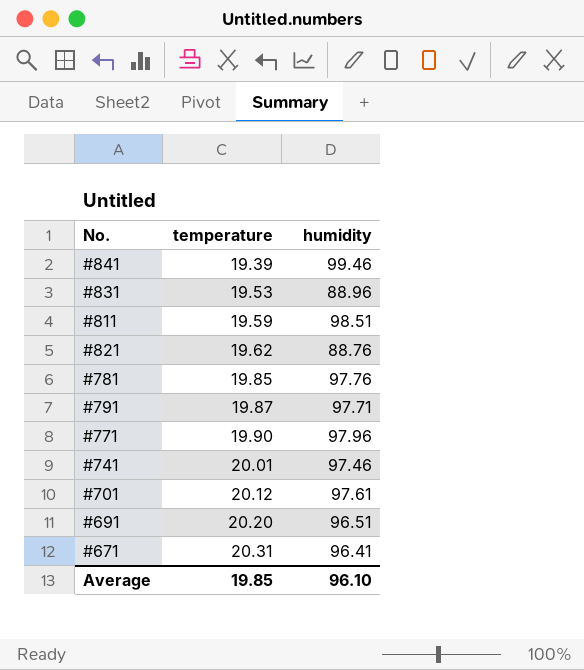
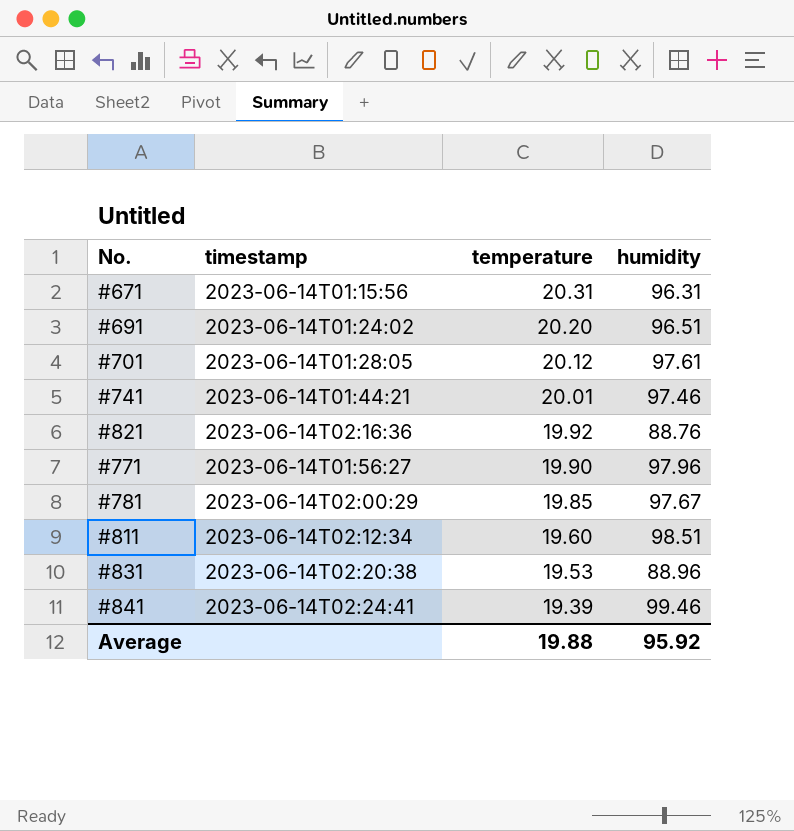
row order: temperature ascending -> temperature descending
column timestamp | position: none -> 2
row #791: 19.87 | 97.71 -> none
#671 | humidity: 96.41 -> 96.31
#821 | temperature: 19.62 -> 19.92
#781 | humidity: 97.76 -> 97.67
#811 | temperature: 19.59 -> 19.60
Average | temperature: 19.85 -> 19.88
Average | humidity: 96.10 -> 95.92

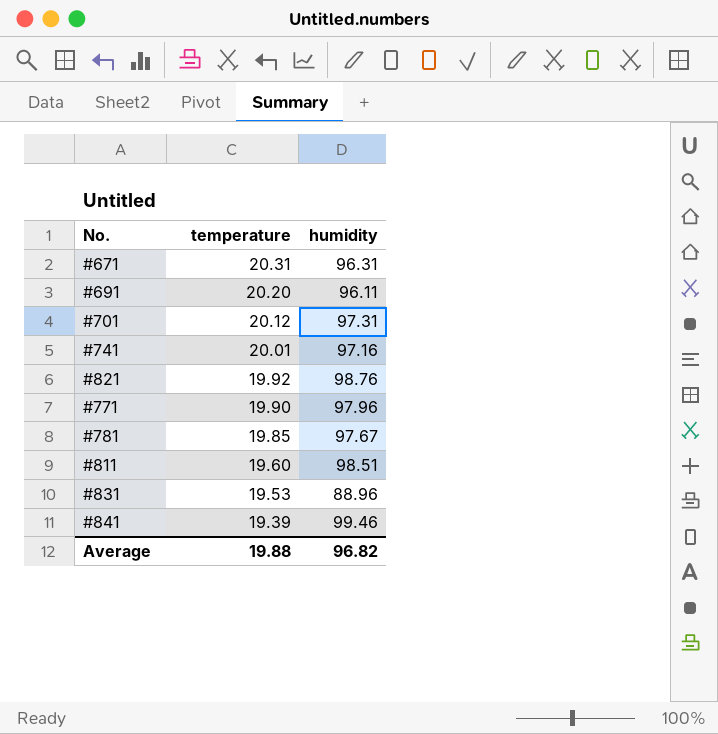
column timestamp | position: 2 -> none
#691 | humidity: 96.51 -> 96.11
#701 | humidity: 97.61 -> 97.31
#741 | humidity: 97.46 -> 97.16
#821 | humidity: 88.76 -> 98.76
Average | humidity: 95.92 -> 96.82

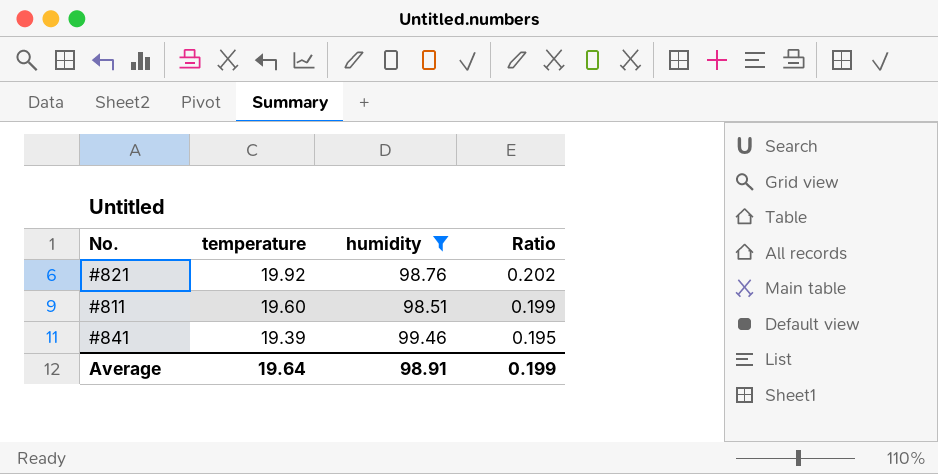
filter: none -> humidity >= 98.51
column Ratio | formula: none -> [temperature] / [humidity]
Average | temperature: 19.88 -> 19.64
Average | humidity: 96.82 -> 98.91

